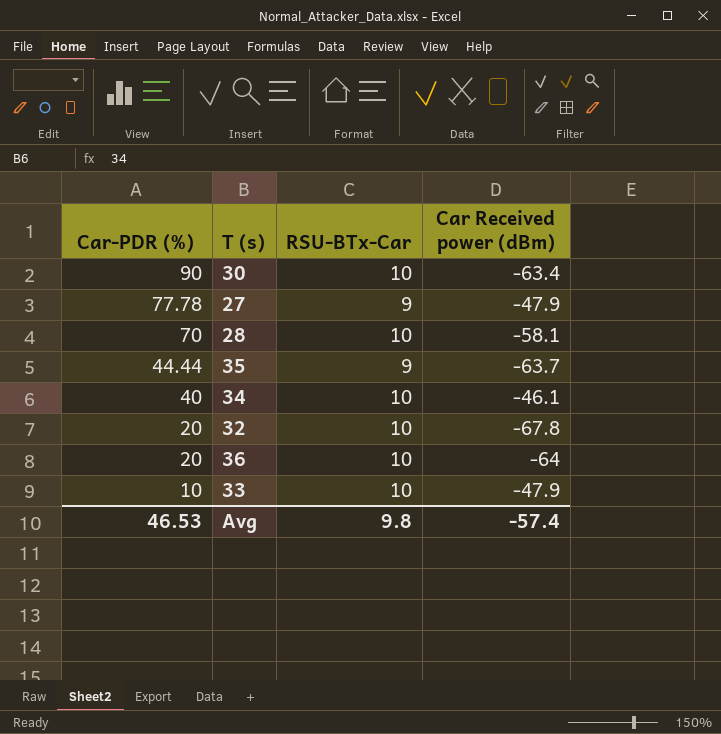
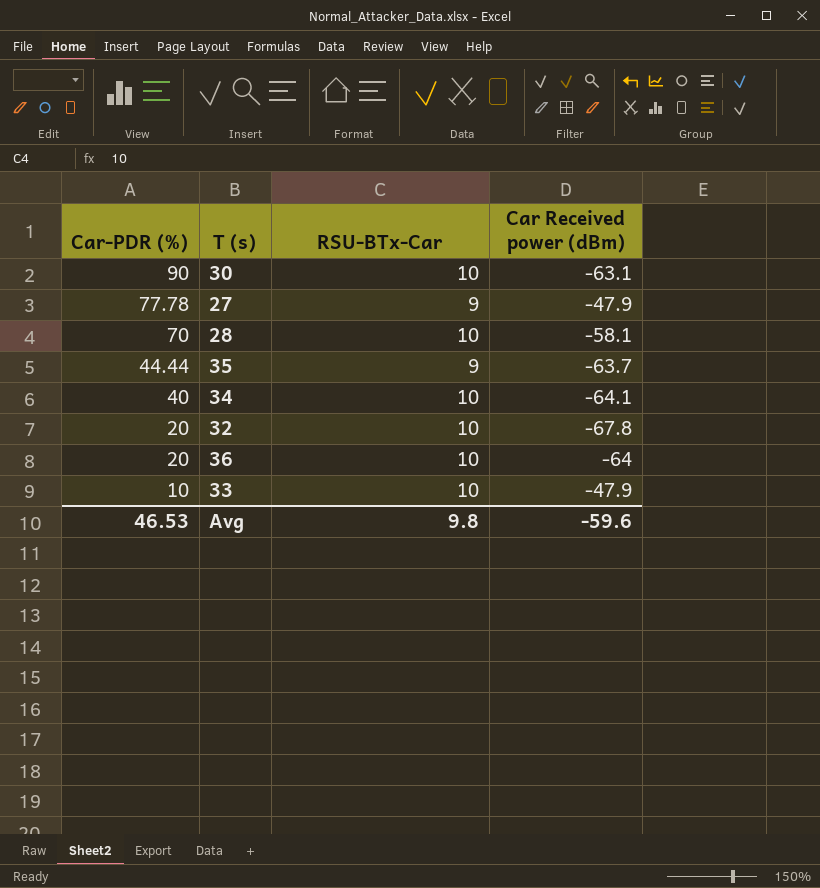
30 | Car Received power (dBm): -63.4 -> -63.1
34 | Car Received power (dBm): -46.1 -> -64.1
Avg | Car Received power (dBm): -57.4 -> -59.6

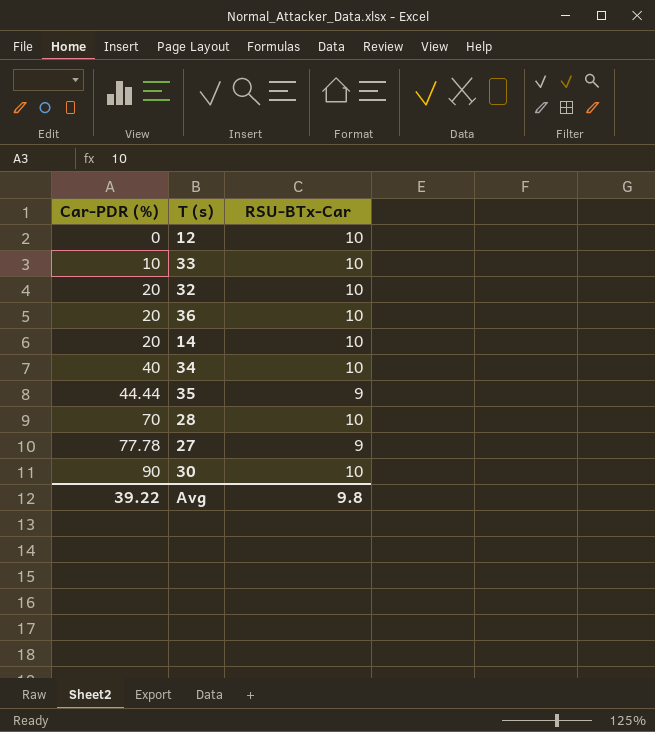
row order: Car-PDR (%) descending -> Car-PDR (%) ascending
column Car Received power (dBm) | position: 4 -> none
row 12: none -> 0 | 10
row 14: none -> 20 | 10
Avg | Car-PDR (%): 46.53 -> 39.22

